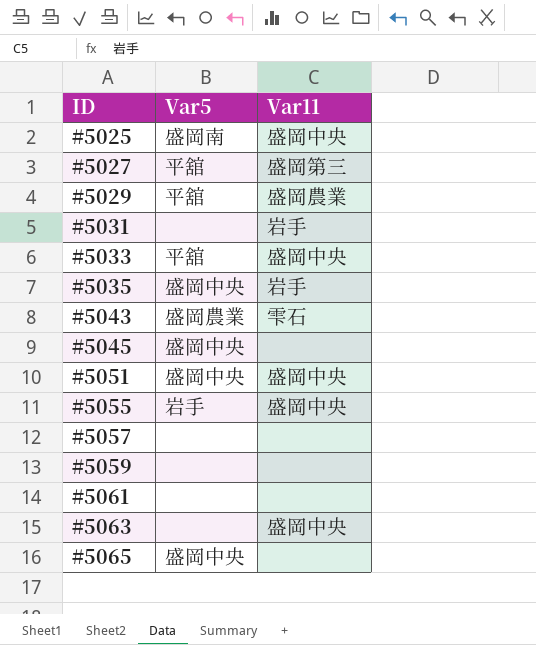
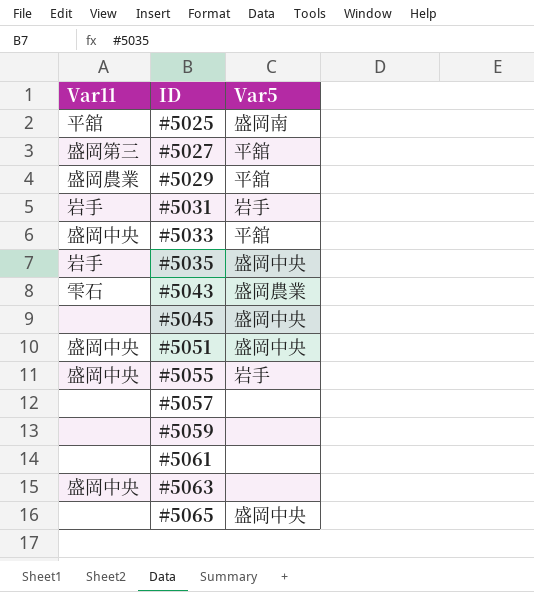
column Var11 | position: 3 -> 1
#5025 | Var11: 盛岡中央 -> 平舘
#5031 | Var5: none -> 岩手

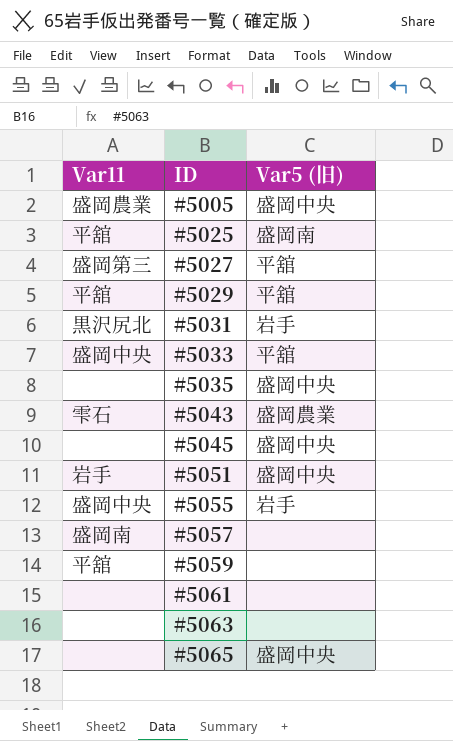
column name: Var5 -> Var5 (旧)
row #5005: none -> 盛岡農業 | 盛岡中央
#5029 | Var11: 盛岡農業 -> 平舘
#5031 | Var11: 岩手 -> 黒沢尻北
#5035 | Var11: 岩手 -> none
#5051 | Var11: 盛岡中央 -> 岩手
#5057 | Var11: none -> 盛岡南
#5059 | Var11: none -> 平舘
#5063 | Var11: 盛岡中央 -> none

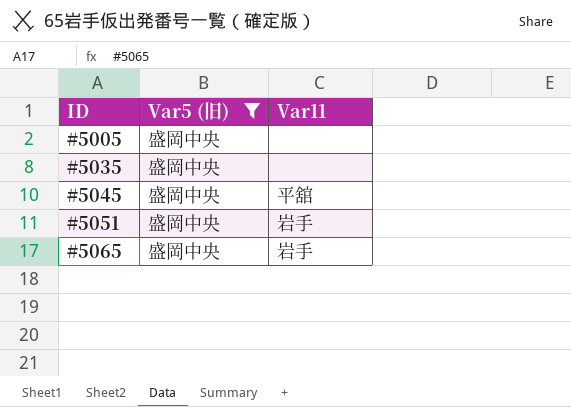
filter: none -> Var5 (旧) = 盛岡中央
column Var11 | position: 1 -> 3
#5005 | Var11: 盛岡農業 -> none
#5045 | Var11: none -> 平舘
#5065 | Var11: none -> 岩手

